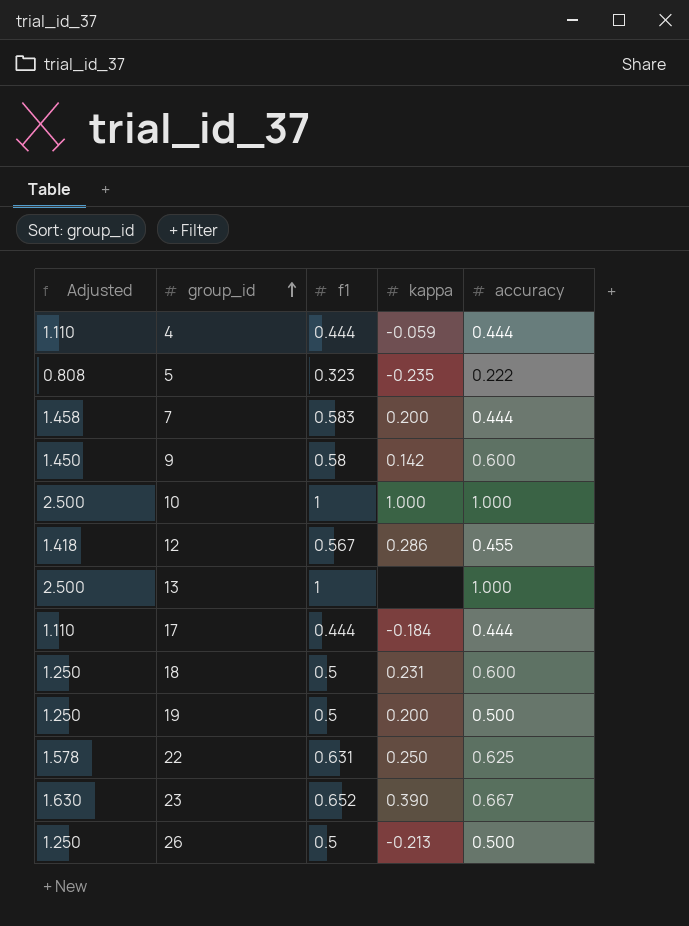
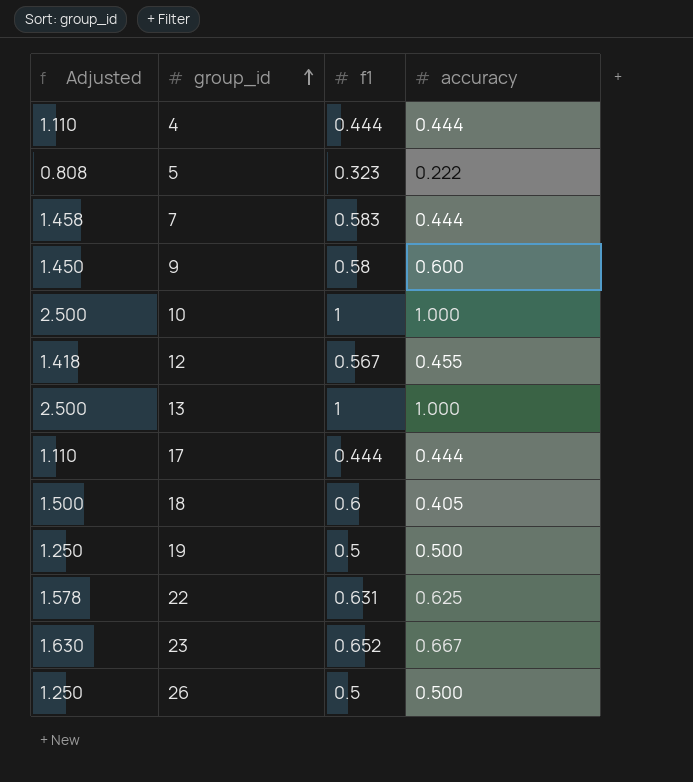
column kappa | position: 4 -> none
18 | Adjusted: 1.250 -> 1.500
18 | f1: 0.5 -> 0.6
18 | accuracy: 0.600 -> 0.405

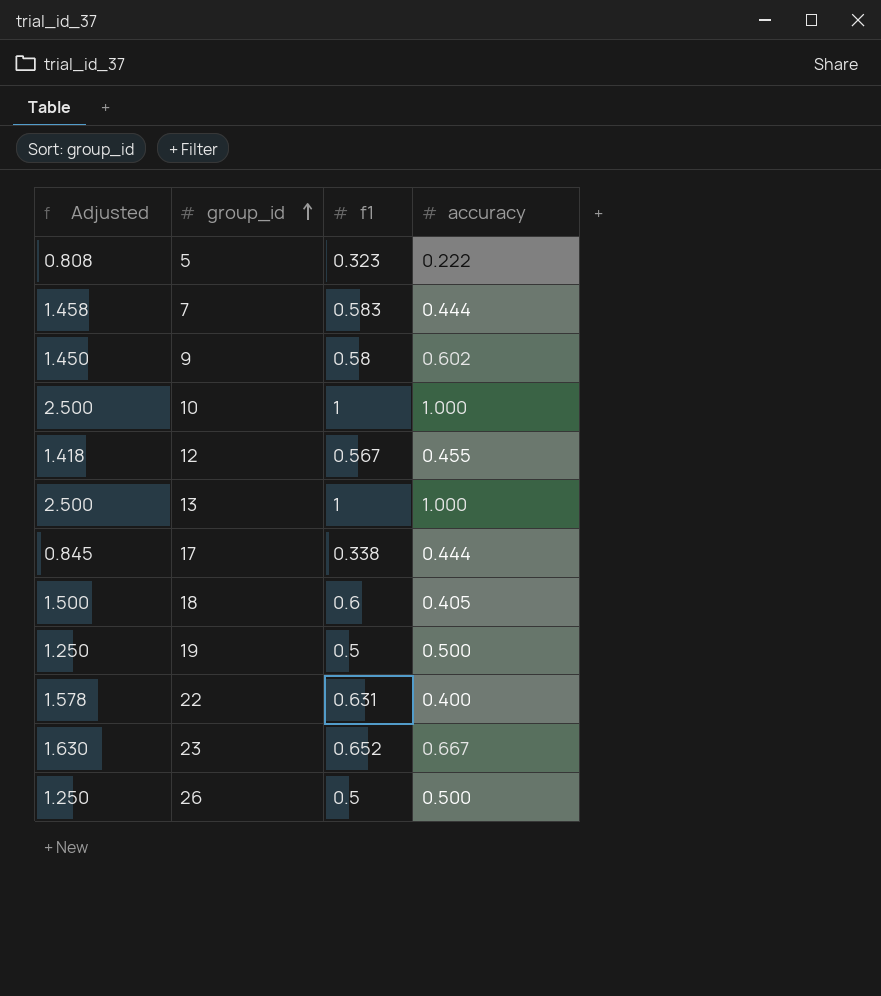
row 4: 1.110 | 0.444 | 0.444 -> none
9 | accuracy: 0.600 -> 0.602
17 | Adjusted: 1.110 -> 0.845
17 | f1: 0.444 -> 0.338
22 | accuracy: 0.625 -> 0.400

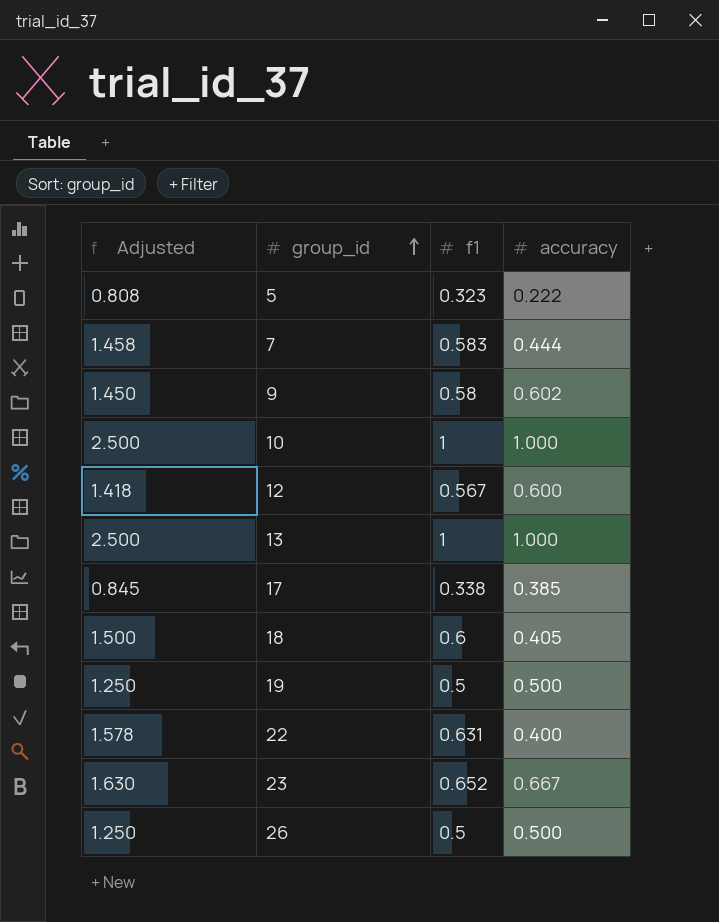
12 | accuracy: 0.455 -> 0.600
17 | accuracy: 0.444 -> 0.385

